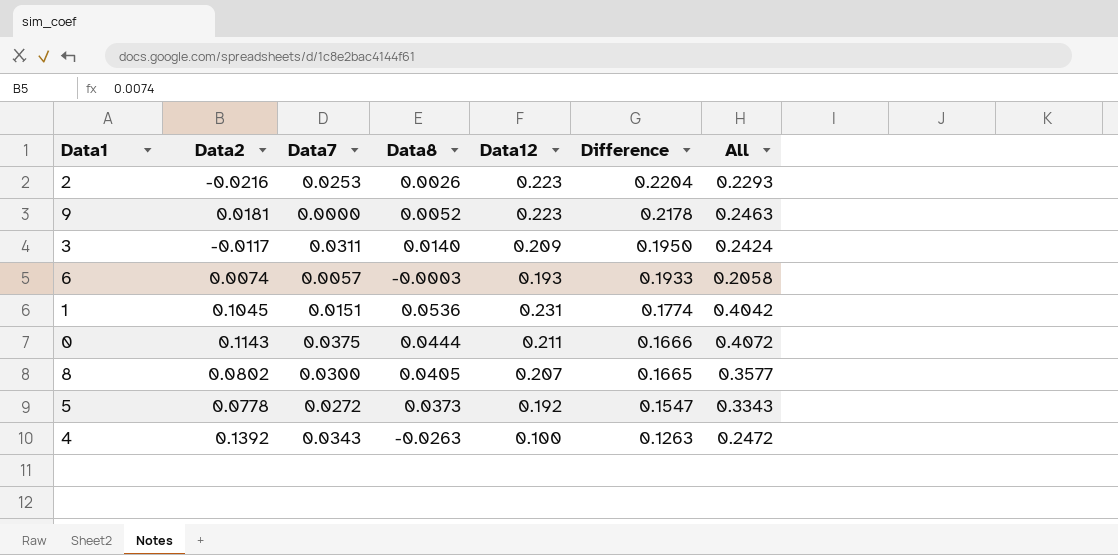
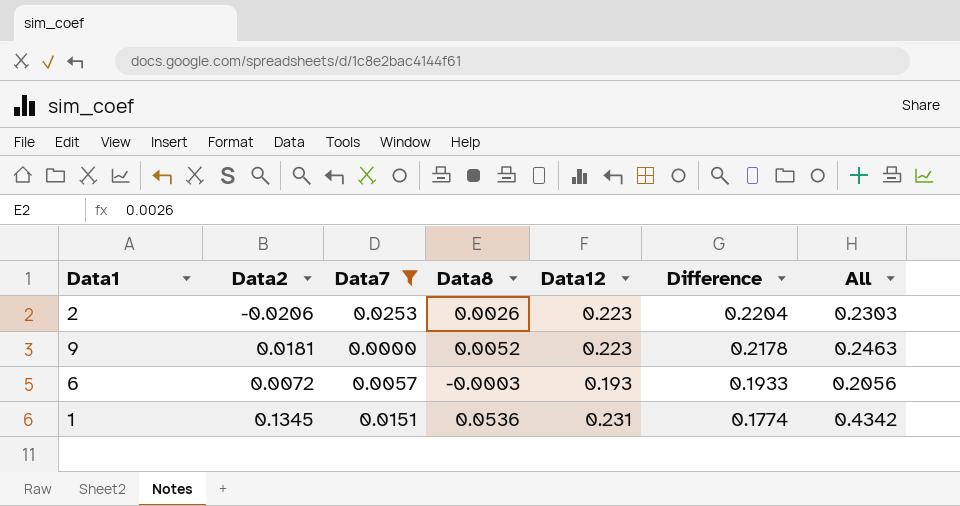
filter: none -> Data7 <= 0.0253
2 | Data2: -0.0216 -> -0.0206
2 | All: 0.2293 -> 0.2303
6 | Data2: 0.0074 -> 0.0072
6 | All: 0.2058 -> 0.2056
1 | Data2: 0.1045 -> 0.1345
1 | All: 0.4042 -> 0.4342

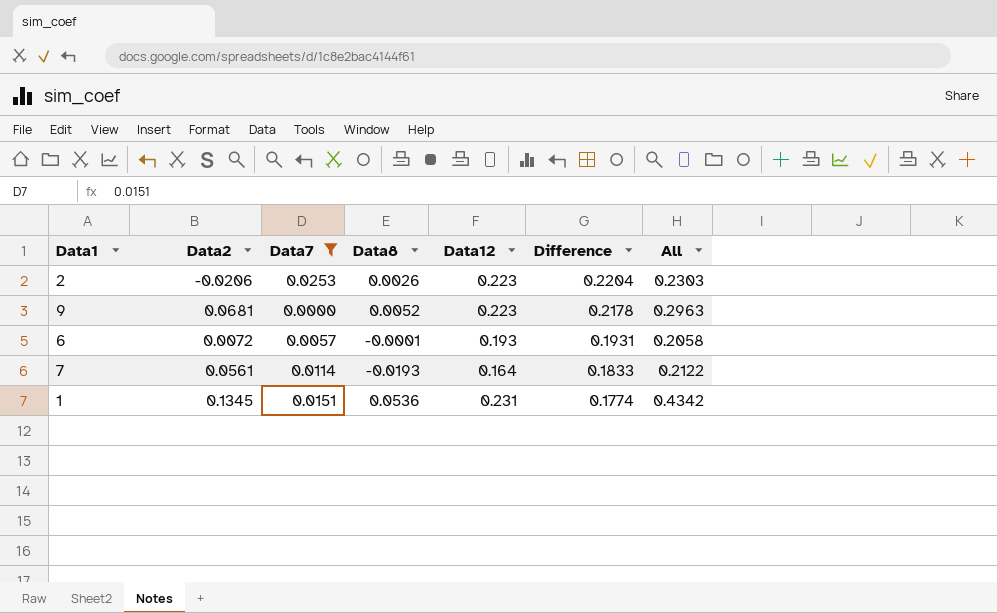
9 | Data2: 0.0181 -> 0.0681
9 | All: 0.2463 -> 0.2963
6 | Data8: -0.0003 -> -0.0001
6 | Difference: 0.1933 -> 0.1931
6 | All: 0.2056 -> 0.2058
row 7: none -> 0.0561 | 0.0114 | -0.0193 | 0.164 | 0.1833 | 0.2122

